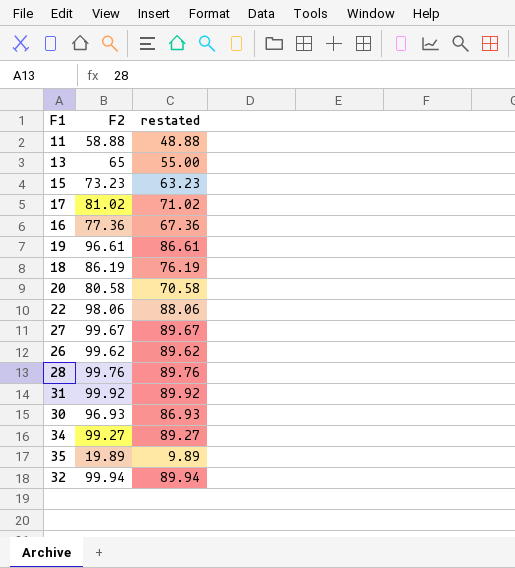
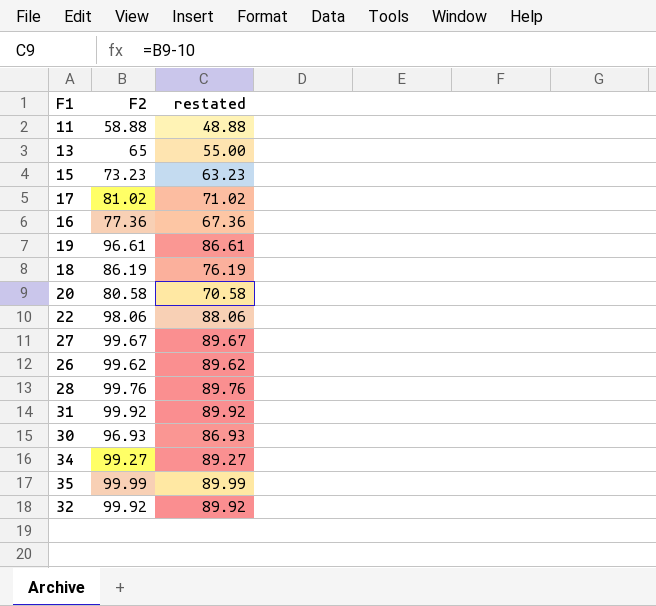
35 | F2: 19.89 -> 99.99
35 | restated: 9.89 -> 89.99
32 | F2: 99.94 -> 99.92
32 | restated: 89.94 -> 89.92

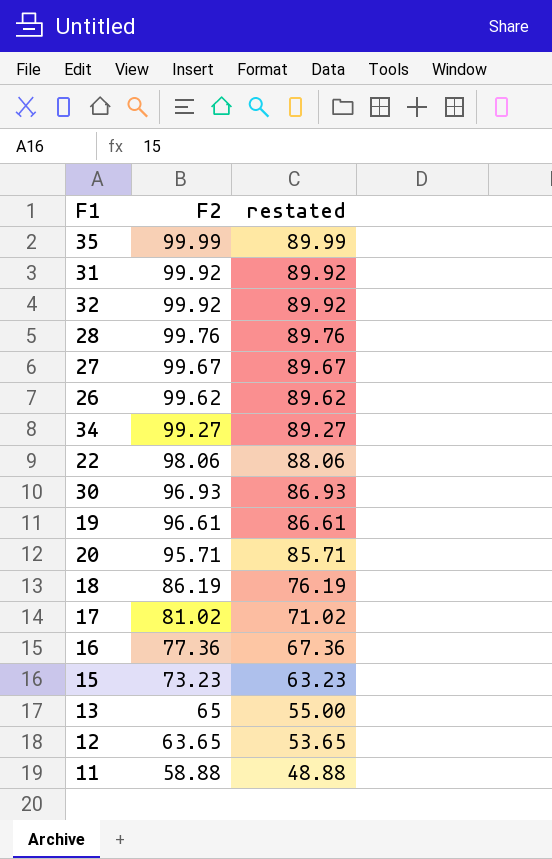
row order: none -> F2 descending
20 | F2: 80.58 -> 95.71
20 | restated: 70.58 -> 85.71
row 12: none -> 63.65 | 53.65

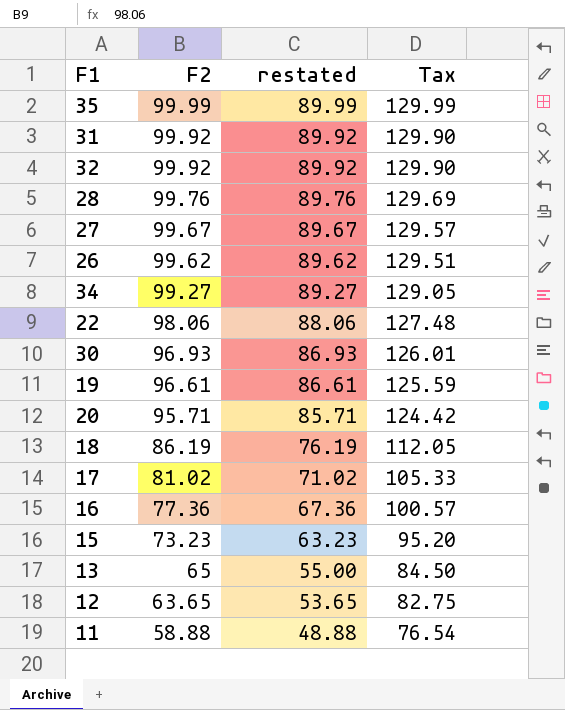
column Tax | formula: none -> [F2] * 1.3

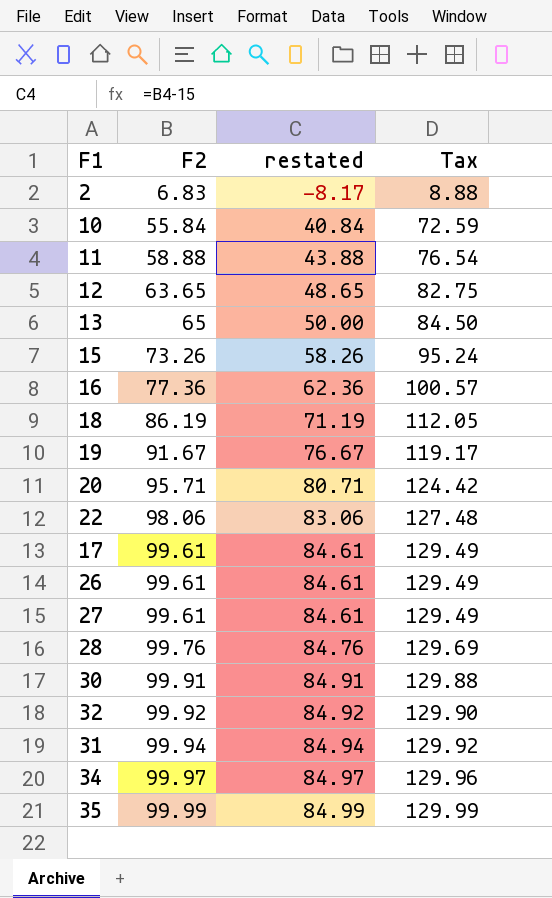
row order: F2 descending -> F2 ascending
column restated | formula: [F2] - 10 -> [F2] - 15
row 2: none -> 6.83 | -8.17 | 8.88
row 10: none -> 55.84 | 40.84 | 72.59
15 | F2: 73.23 -> 73.26
15 | Tax: 95.20 -> 95.24
19 | F2: 96.61 -> 91.67
19 | Tax: 125.59 -> 119.17
17 | F2: 81.02 -> 99.61
17 | Tax: 105.33 -> 129.49
26 | F2: 99.62 -> 99.61
26 | Tax: 129.51 -> 129.49
27 | F2: 99.67 -> 99.61
27 | Tax: 129.57 -> 129.49
30 | F2: 96.93 -> 99.91
30 | Tax: 126.01 -> 129.88
31 | F2: 99.92 -> 99.94
31 | Tax: 129.90 -> 129.92
34 | F2: 99.27 -> 99.97
34 | Tax: 129.05 -> 129.96

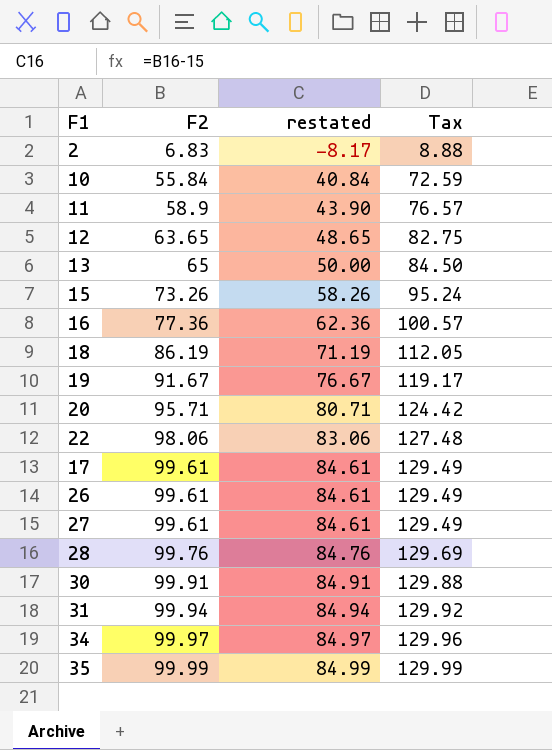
row 32: 99.92 | 84.92 | 129.90 -> none
11 | F2: 58.88 -> 58.9
11 | restated: 43.88 -> 43.90
11 | Tax: 76.54 -> 76.57

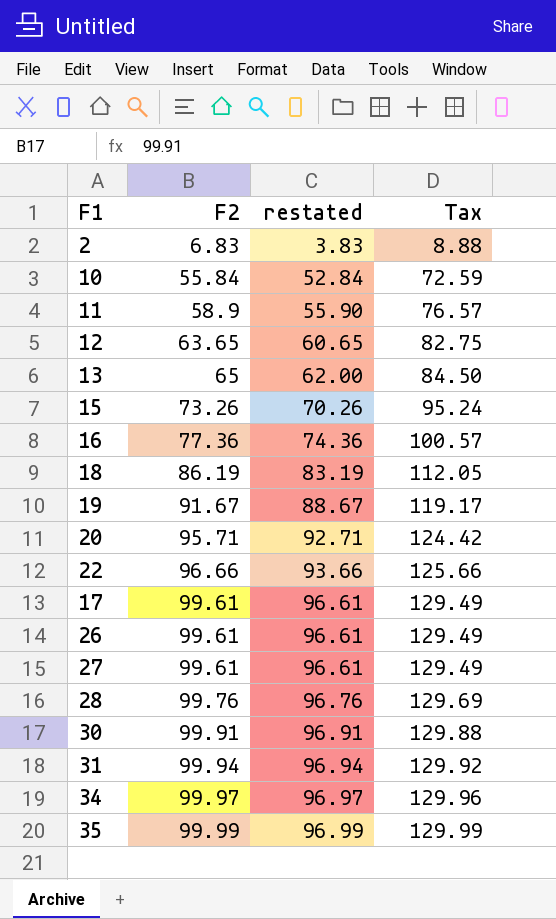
column restated | formula: [F2] - 15 -> [F2] - 3
22 | F2: 98.06 -> 96.66
22 | Tax: 127.48 -> 125.66

